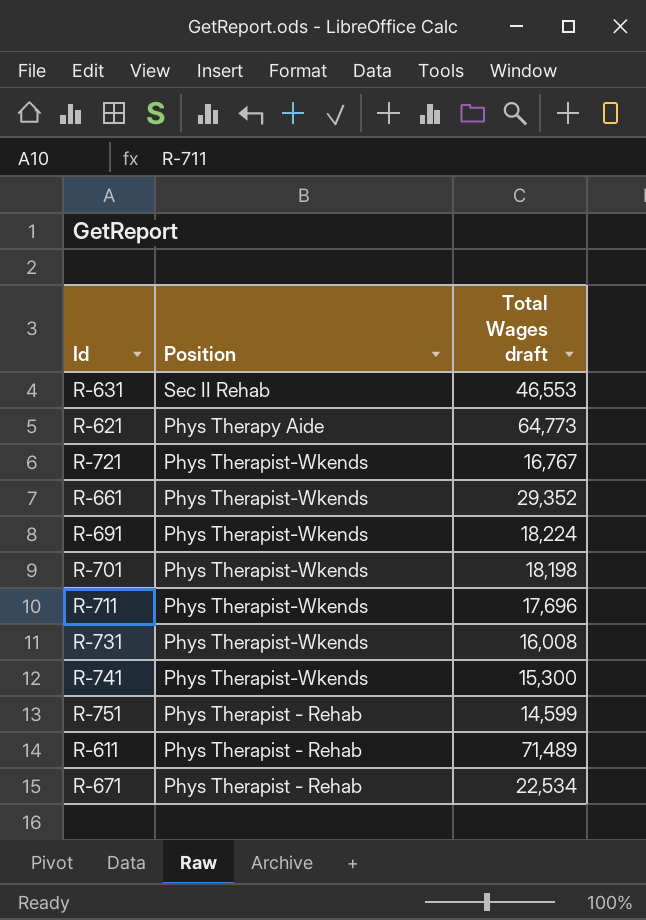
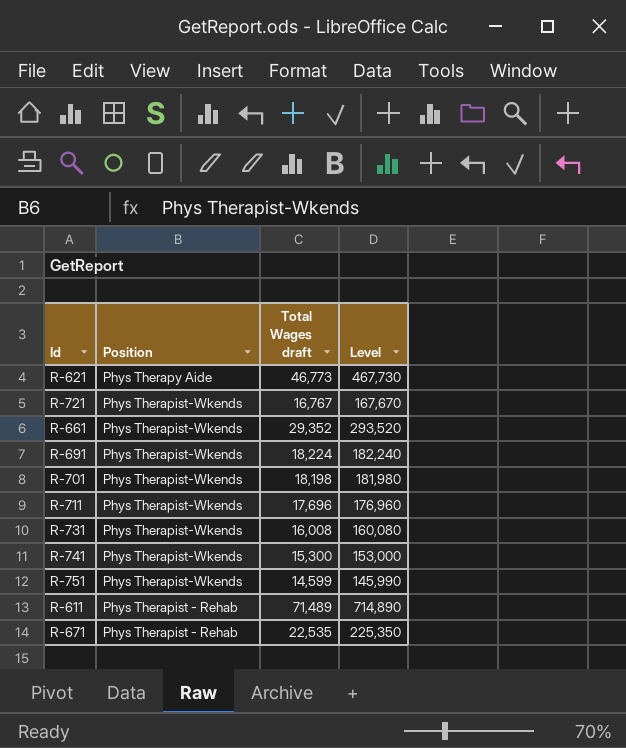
column Level | formula: none -> [Total Wages draft] * 10
row R-631: Sec II Rehab | 46,553 -> none
R-621 | Total Wages draft: 64,773 -> 46,773
R-751 | Position: Phys Therapist - Rehab -> Phys Therapist-Wkends
R-671 | Total Wages draft: 22,534 -> 22,535

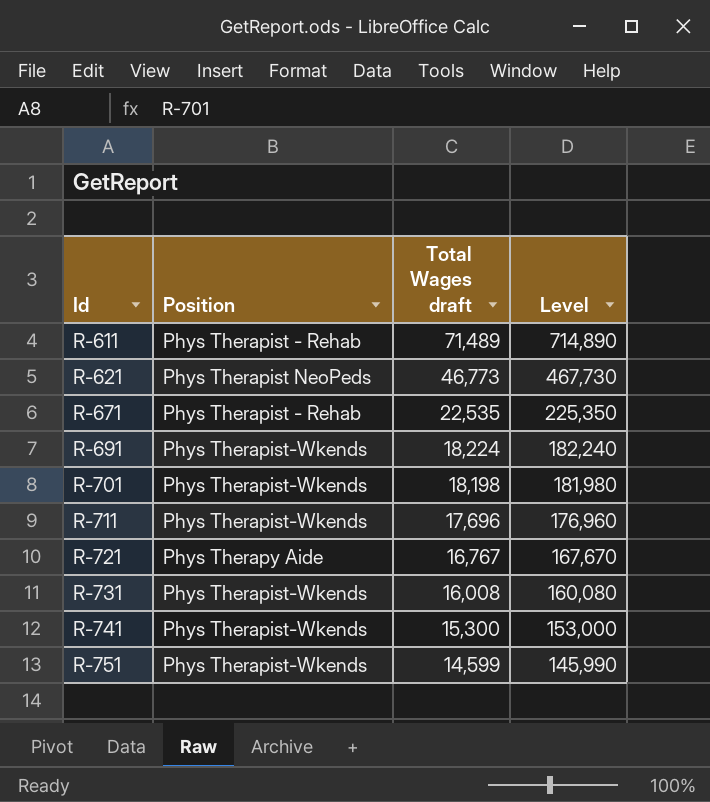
row order: Position descending -> Id ascending
row R-661: Phys Therapist-Wkends | 29,352 | 293,520 -> none
R-621 | Position: Phys Therapy Aide -> Phys Therapist NeoPeds
R-721 | Position: Phys Therapist-Wkends -> Phys Therapy Aide

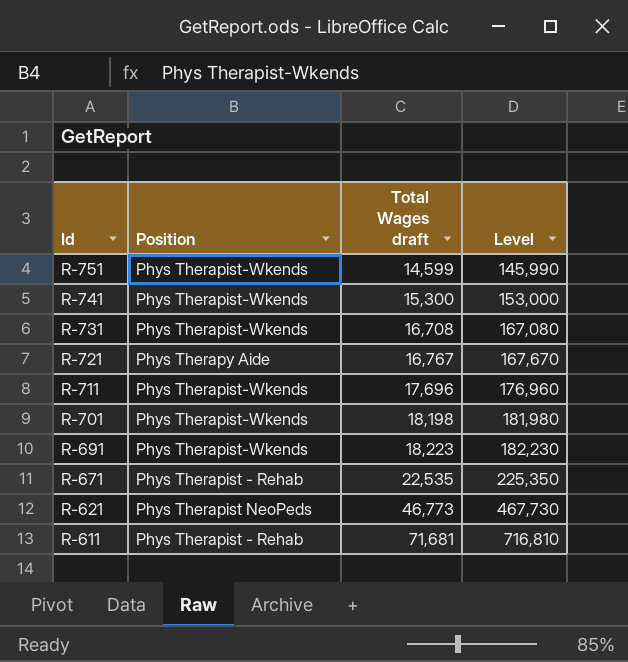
row order: Id ascending -> Id descending
R-731 | Total Wages draft: 16,008 -> 16,708
R-731 | Level: 160,080 -> 167,080
R-691 | Total Wages draft: 18,224 -> 18,223
R-691 | Level: 182,240 -> 182,230
R-611 | Total Wages draft: 71,489 -> 71,681
R-611 | Level: 714,890 -> 716,810

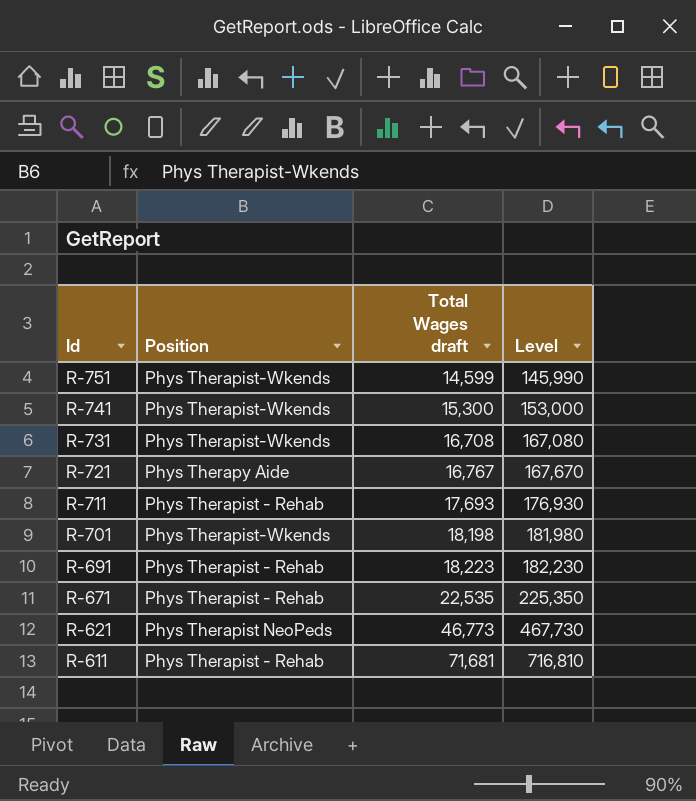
R-711 | Position: Phys Therapist-Wkends -> Phys Therapist - Rehab
R-711 | Total Wages draft: 17,696 -> 17,693
R-711 | Level: 176,960 -> 176,930
R-691 | Position: Phys Therapist-Wkends -> Phys Therapist - Rehab

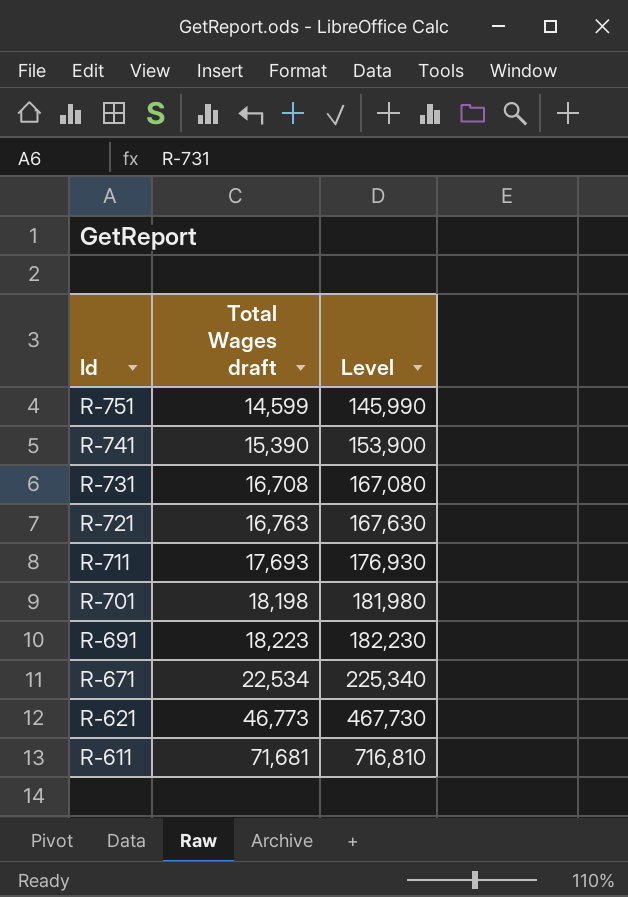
column Position | position: 2 -> none
R-741 | Total Wages draft: 15,300 -> 15,390
R-741 | Level: 153,000 -> 153,900
R-721 | Total Wages draft: 16,767 -> 16,763
R-721 | Level: 167,670 -> 167,630
R-671 | Total Wages draft: 22,535 -> 22,534
R-671 | Level: 225,350 -> 225,340

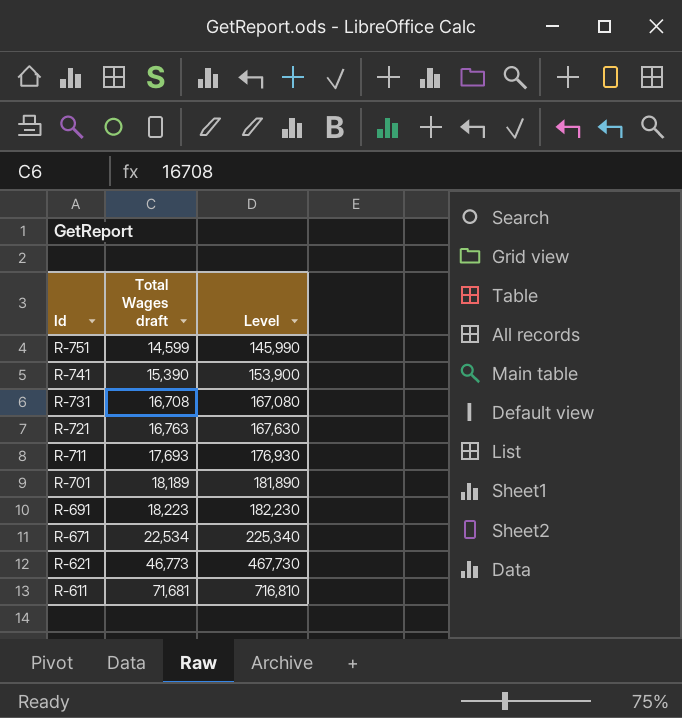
R-701 | Total Wages draft: 18,198 -> 18,189
R-701 | Level: 181,980 -> 181,890

